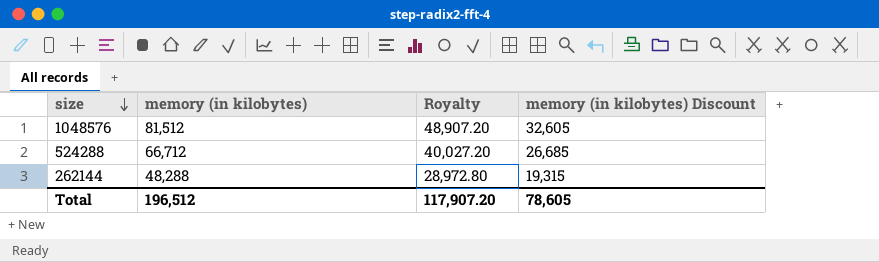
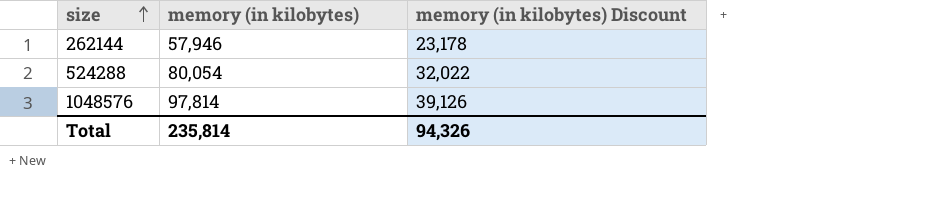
row order: size descending -> size ascending
column Royalty | formula: [memory (in kilobytes)] * 0.6 -> none
262144 | memory (in kilobytes): 48,288 -> 57,946
262144 | memory (in kilobytes) Discount: 19,315 -> 23,178
524288 | memory (in kilobytes): 66,712 -> 80,054
524288 | memory (in kilobytes) Discount: 26,685 -> 32,022
1048576 | memory (in kilobytes): 81,512 -> 97,814
1048576 | memory (in kilobytes) Discount: 32,605 -> 39,126
Total | memory (in kilobytes): 196,512 -> 235,814
Total | memory (in kilobytes) Discount: 78,605 -> 94,326

